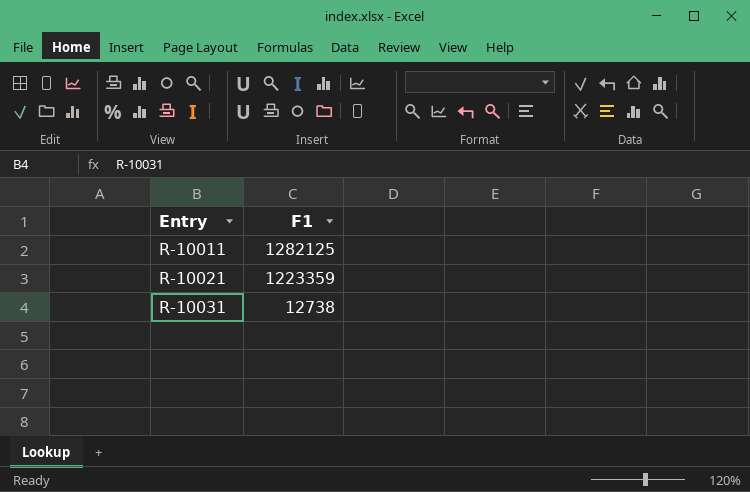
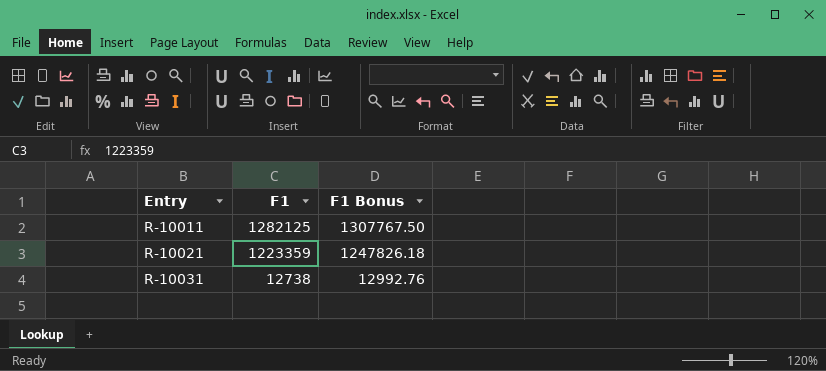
column F1 Bonus | formula: none -> [F1] * 1.02

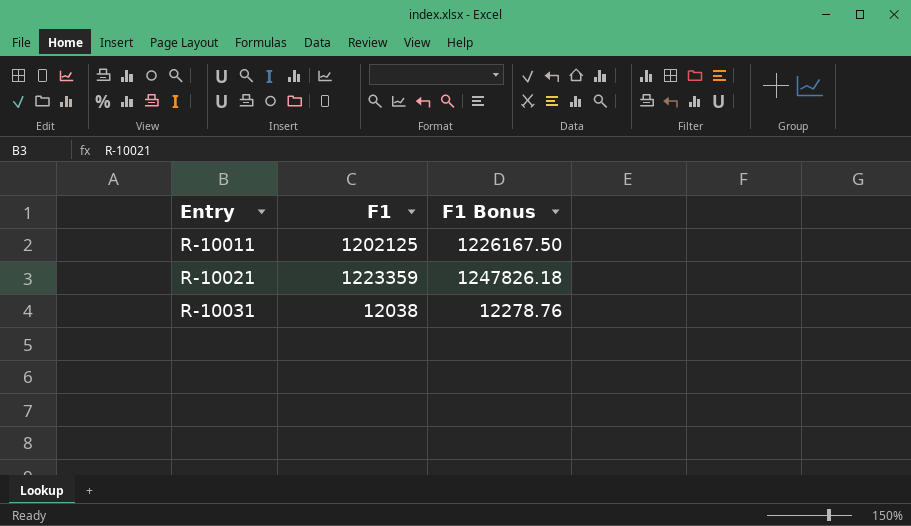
R-10011 | F1: 1282125 -> 1202125
R-10011 | F1 Bonus: 1307767.50 -> 1226167.50
R-10031 | F1: 12738 -> 12038
R-10031 | F1 Bonus: 12992.76 -> 12278.76

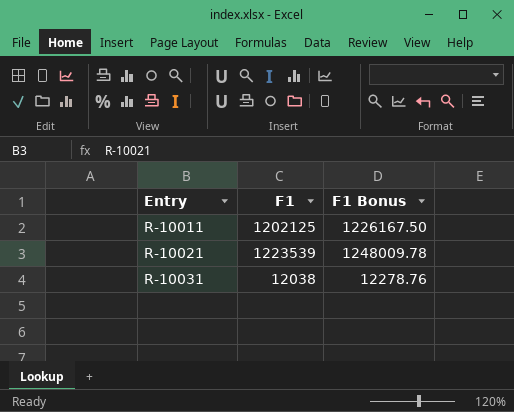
R-10021 | F1: 1223359 -> 1223539
R-10021 | F1 Bonus: 1247826.18 -> 1248009.78

